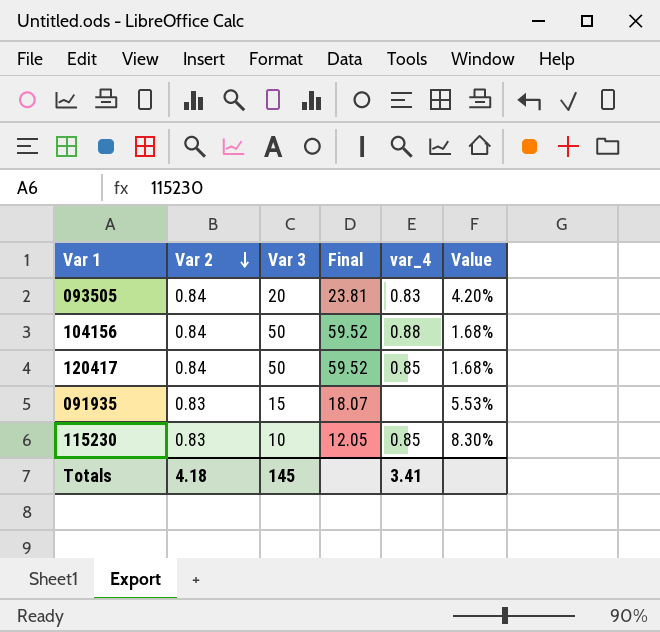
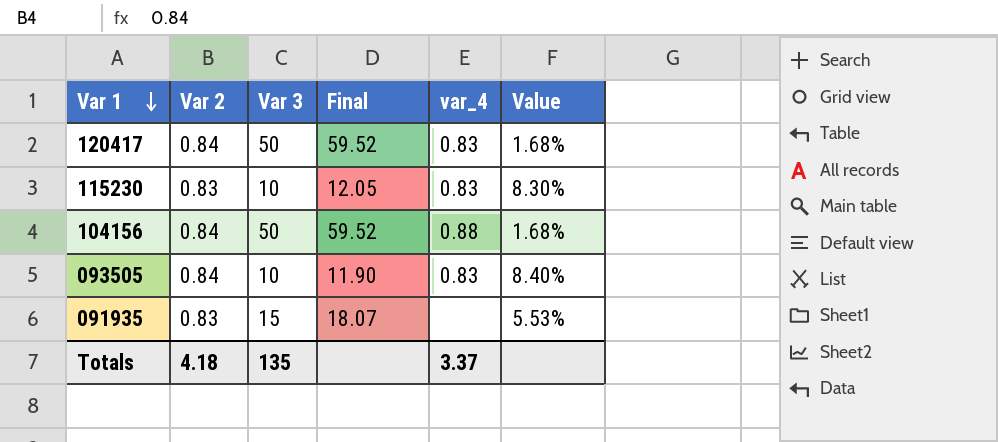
row order: Var 2 descending -> Var 1 descending
120417 | var_4: 0.85 -> 0.83
115230 | var_4: 0.85 -> 0.83
093505 | Var 3: 20 -> 10
093505 | Final: 23.81 -> 11.90
093505 | Value: 4.20% -> 8.40%
Totals | Var 3: 145 -> 135
Totals | var_4: 3.41 -> 3.37

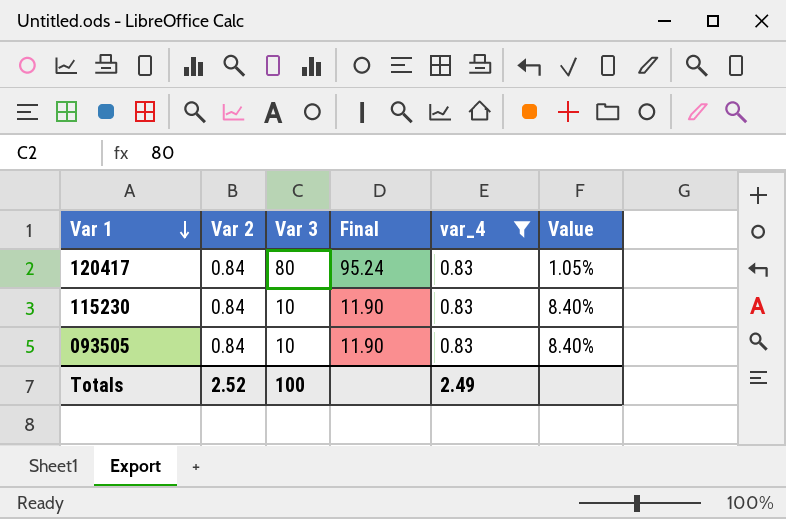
filter: none -> var_4 = 0.83
120417 | Var 3: 50 -> 80
120417 | Final: 59.52 -> 95.24
120417 | Value: 1.68% -> 1.05%
115230 | Var 2: 0.83 -> 0.84
115230 | Final: 12.05 -> 11.90
115230 | Value: 8.30% -> 8.40%
Totals | Var 2: 4.18 -> 2.52
Totals | Var 3: 135 -> 100
Totals | var_4: 3.37 -> 2.49

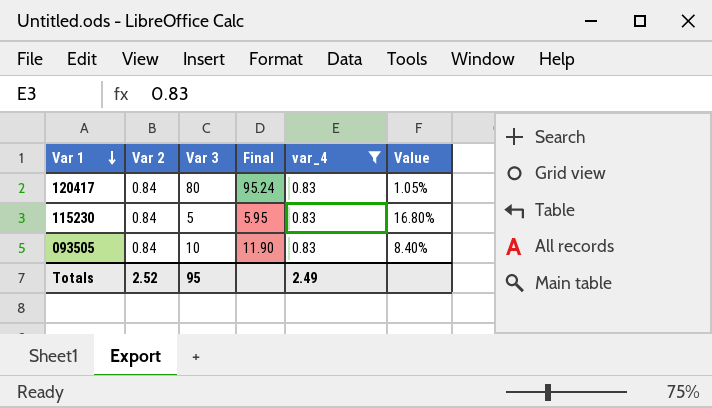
115230 | Var 3: 10 -> 5
115230 | Final: 11.90 -> 5.95
115230 | Value: 8.40% -> 16.80%
Totals | Var 3: 100 -> 95

